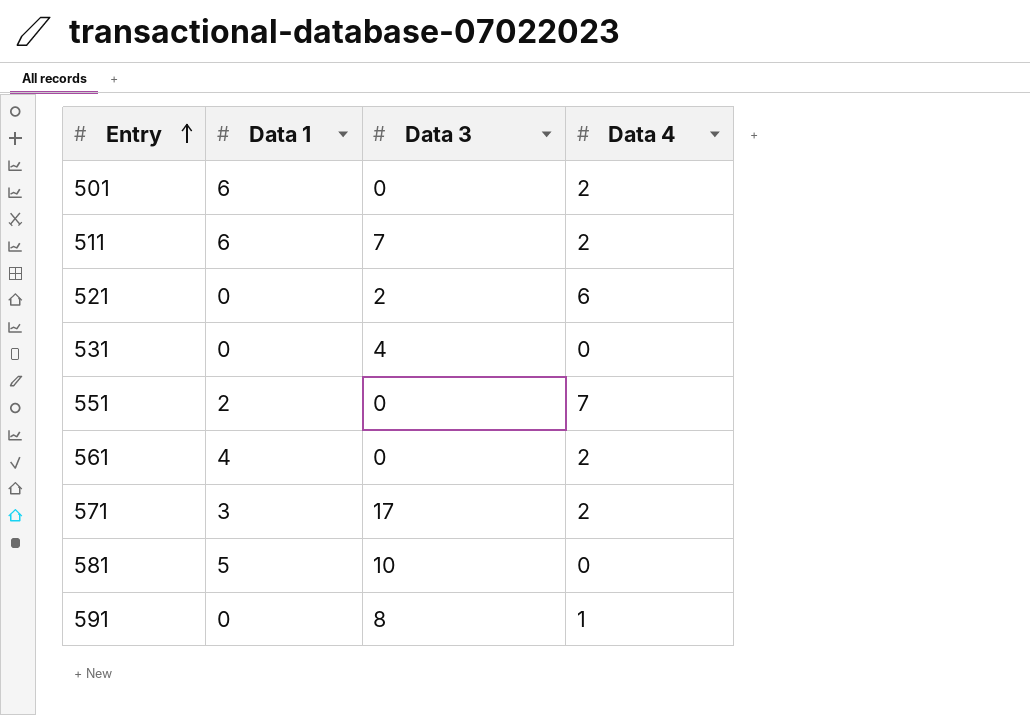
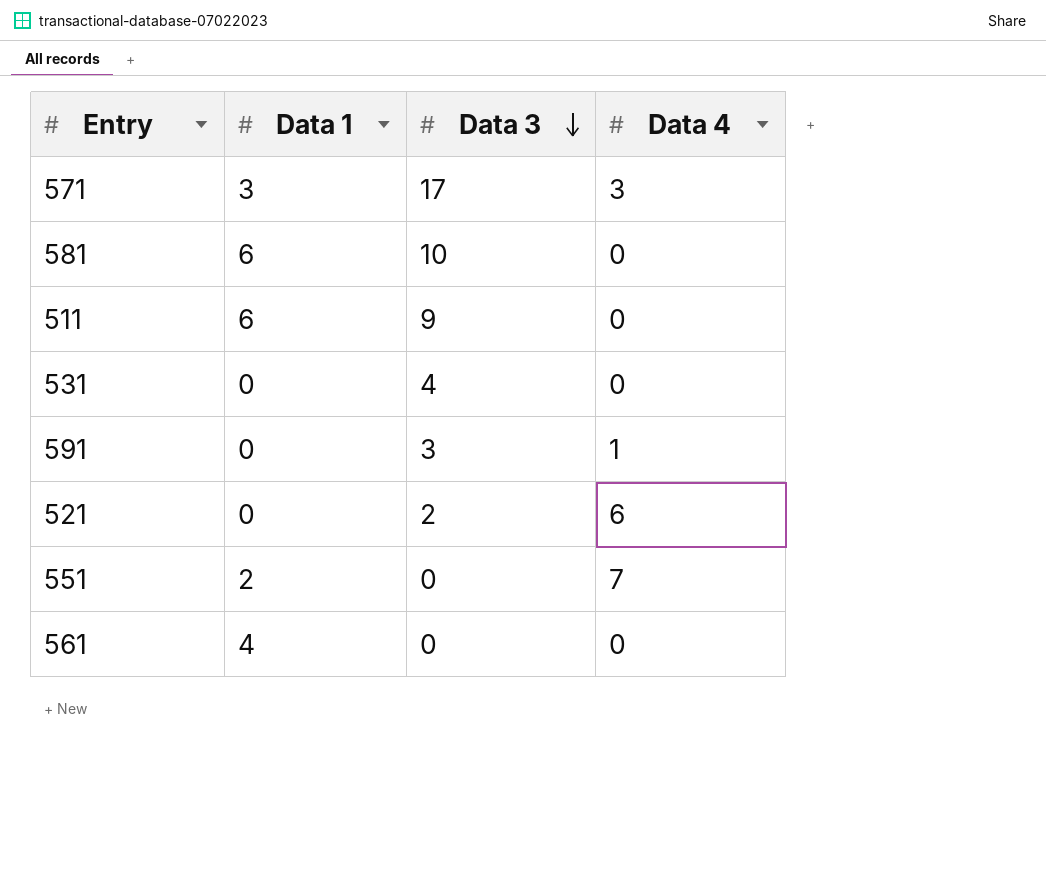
row order: Entry ascending -> Data 3 descending
row 501: 6 | 0 | 2 -> none
571 | Data 4: 2 -> 3
581 | Data 1: 5 -> 6
511 | Data 3: 7 -> 9
511 | Data 4: 2 -> 0
591 | Data 3: 8 -> 3
561 | Data 4: 2 -> 0

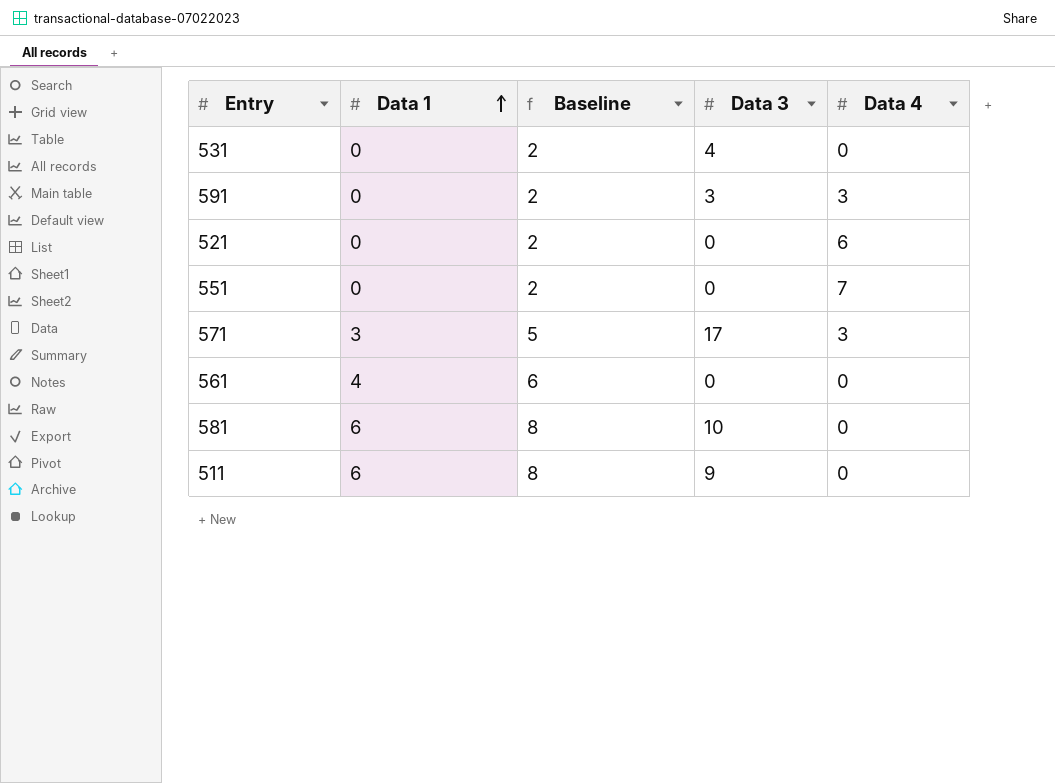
row order: Data 3 descending -> Data 1 ascending
column Baseline | formula: none -> [Data 1] + 2
591 | Data 4: 1 -> 3
521 | Data 3: 2 -> 0
551 | Data 1: 2 -> 0

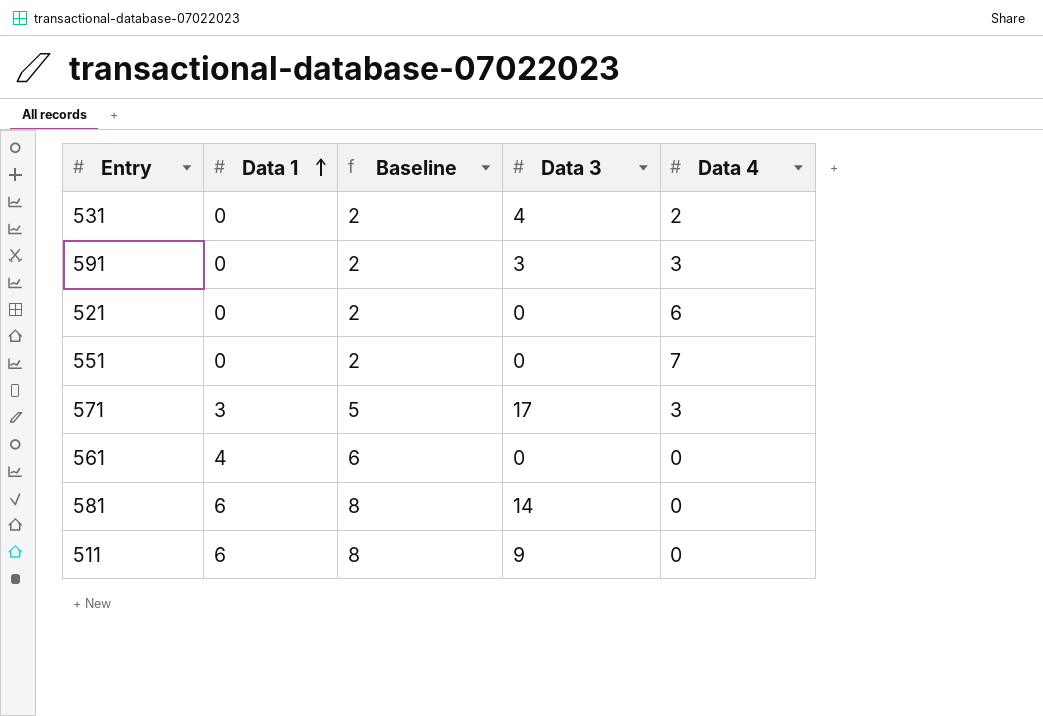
531 | Data 4: 0 -> 2
581 | Data 3: 10 -> 14

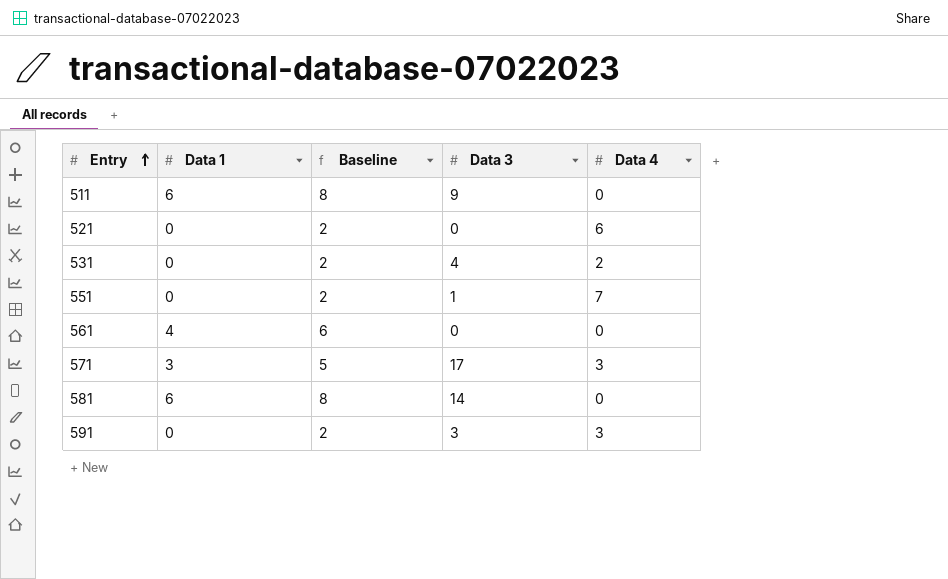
row order: Data 1 ascending -> Entry ascending
551 | Data 3: 0 -> 1

